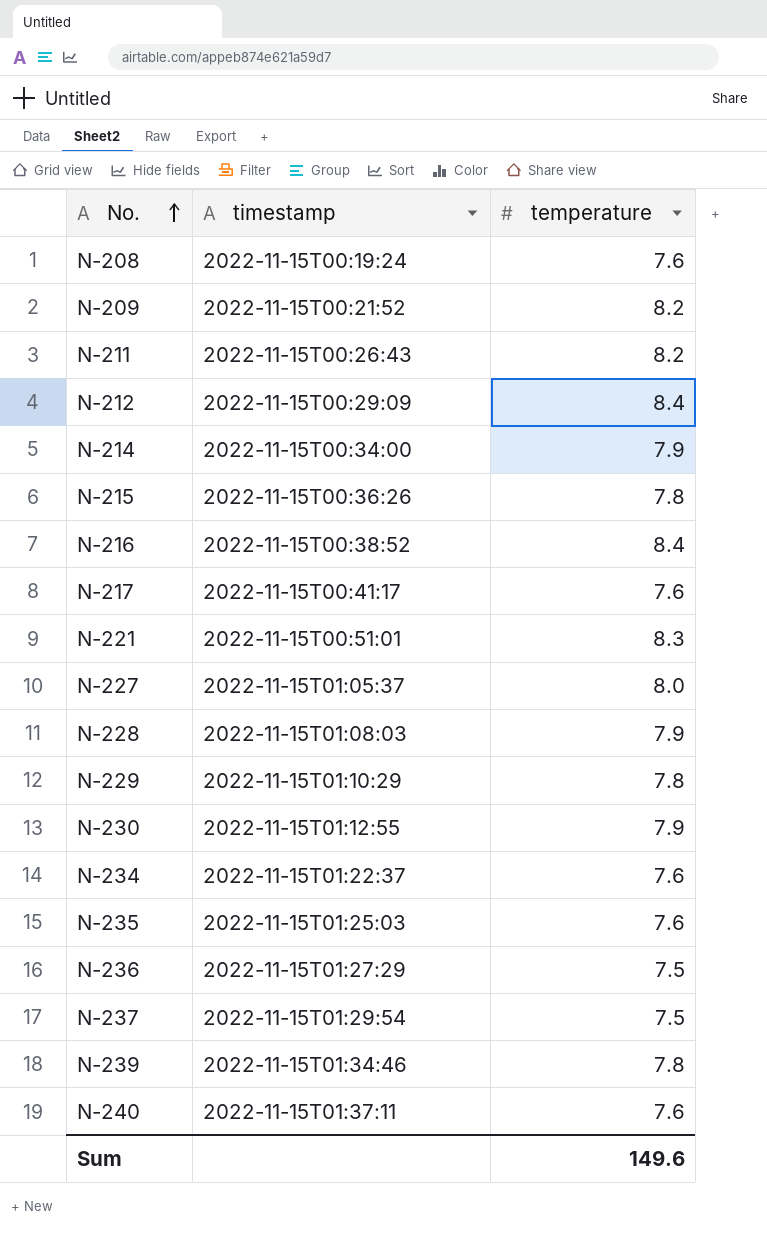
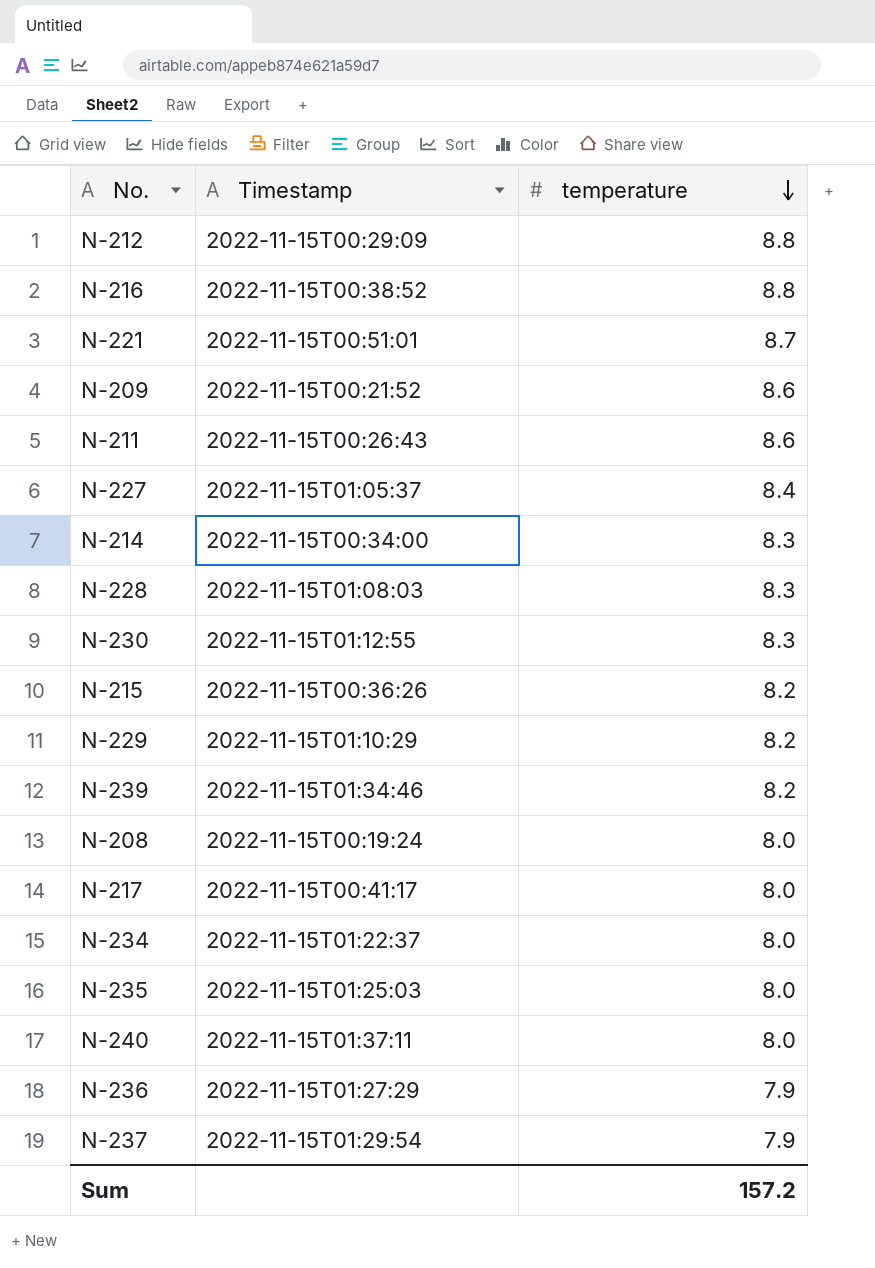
row order: No. ascending -> temperature descending
column name: timestamp -> Timestamp
N-212 | temperature: 8.4 -> 8.8
N-216 | temperature: 8.4 -> 8.8
N-221 | temperature: 8.3 -> 8.7
N-209 | temperature: 8.2 -> 8.6
N-211 | temperature: 8.2 -> 8.6
N-227 | temperature: 8.0 -> 8.4
N-214 | temperature: 7.9 -> 8.3
N-228 | temperature: 7.9 -> 8.3
N-230 | temperature: 7.9 -> 8.3
N-215 | temperature: 7.8 -> 8.2
N-229 | temperature: 7.8 -> 8.2
N-239 | temperature: 7.8 -> 8.2
N-208 | temperature: 7.6 -> 8.0
N-217 | temperature: 7.6 -> 8.0
N-234 | temperature: 7.6 -> 8.0
N-235 | temperature: 7.6 -> 8.0
N-240 | temperature: 7.6 -> 8.0
N-236 | temperature: 7.5 -> 7.9
N-237 | temperature: 7.5 -> 7.9
Sum | temperature: 149.6 -> 157.2

